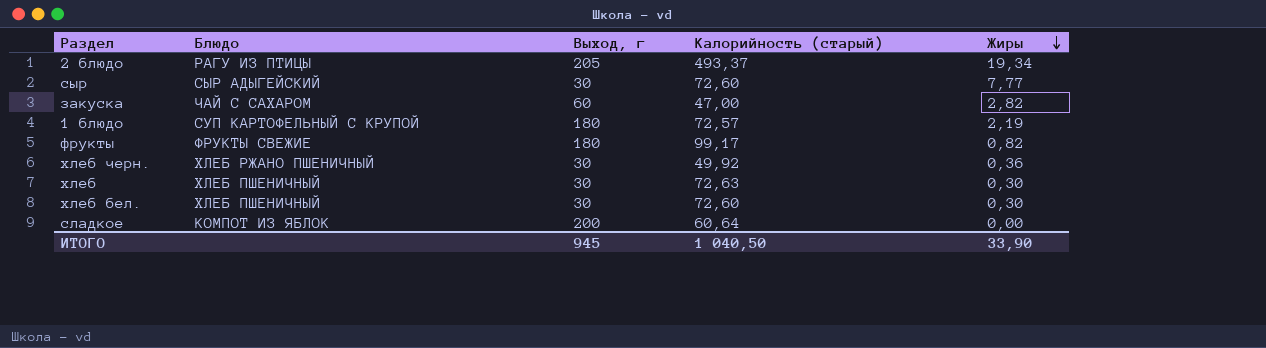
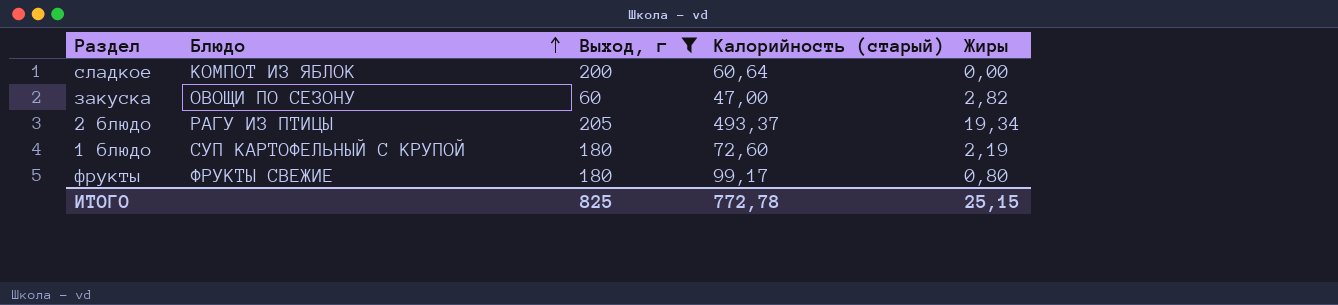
filter: none -> Выход, г != 30
row order: Жиры descending -> Блюдо ascending
закуска | Блюдо: ЧАЙ С САХАРОМ -> ОВОЩИ ПО СЕЗОНУ
1 блюдо | Калорийность (старый): 72,57 -> 72,60
фрукты | Жиры: 0,82 -> 0,80
ИТОГО | Выход, г: 945 -> 825
ИТОГО | Калорийность (старый): 1 040,50 -> 772,78
ИТОГО | Жиры: 33,90 -> 25,15

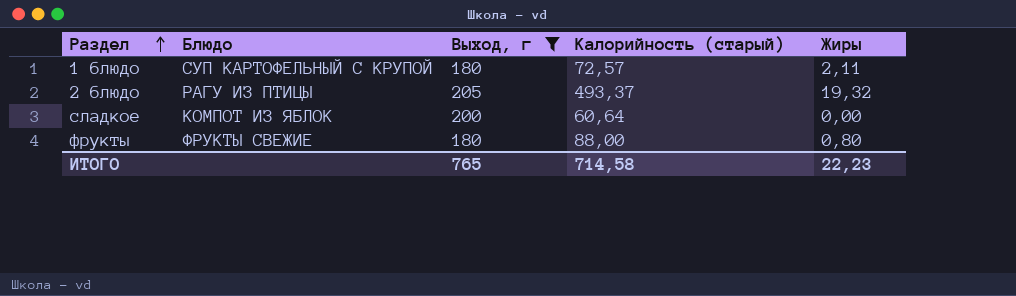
row order: Блюдо ascending -> Раздел ascending
row закуска: ОВОЩИ ПО СЕЗОНУ | 60 | 47,00 | 2,82 -> none
1 блюдо | Калорийность (старый): 72,60 -> 72,57
1 блюдо | Жиры: 2,19 -> 2,11
2 блюдо | Жиры: 19,34 -> 19,32
фрукты | Калорийность (старый): 99,17 -> 88,00
ИТОГО | Выход, г: 825 -> 765
ИТОГО | Калорийность (старый): 772,78 -> 714,58
ИТОГО | Жиры: 25,15 -> 22,23

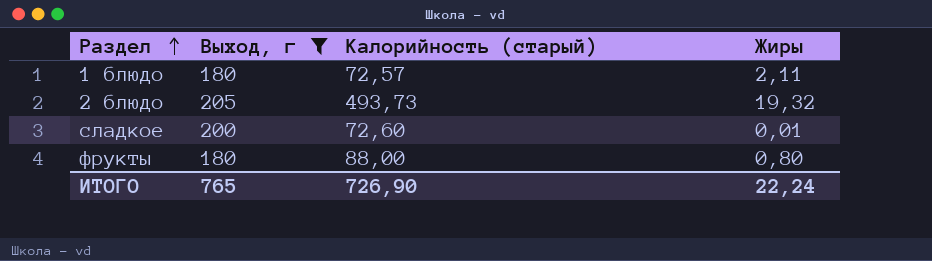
column Блюдо | position: 2 -> none
2 блюдо | Калорийность (старый): 493,37 -> 493,73
сладкое | Калорийность (старый): 60,64 -> 72,60
сладкое | Жиры: 0,00 -> 0,01
ИТОГО | Калорийность (старый): 714,58 -> 726,90
ИТОГО | Жиры: 22,23 -> 22,24

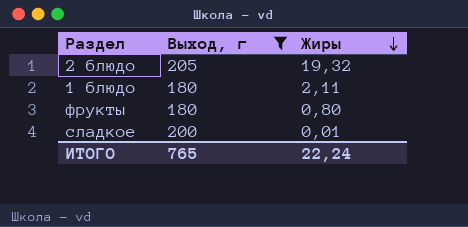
row order: Раздел ascending -> Жиры descending
column Калорийность (старый) | position: 3 -> none

